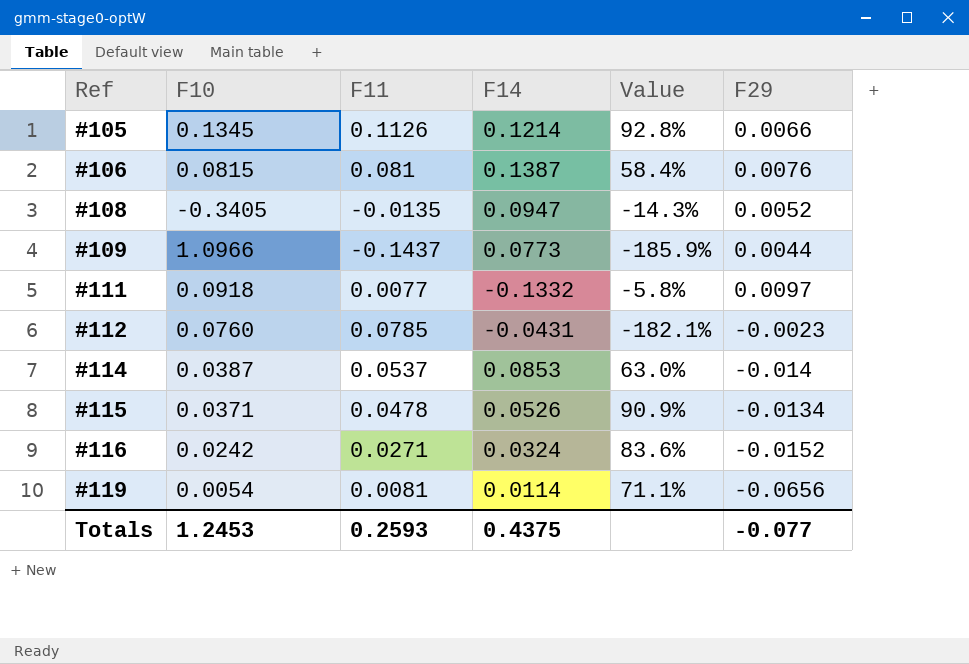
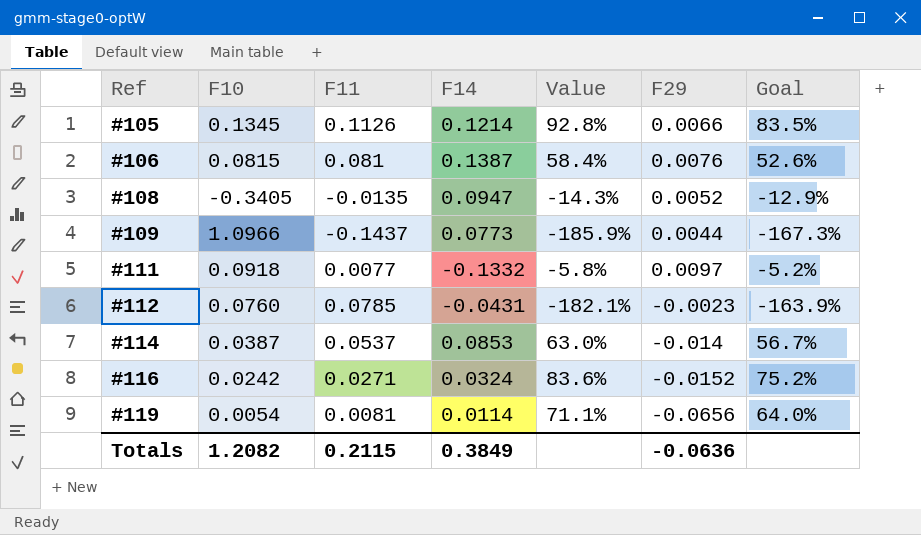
column Goal | formula: none -> [Value] * 0.9
row #115: 0.0371 | 0.0478 | 0.0526 | 90.9% | -0.0134 -> none
Totals | F10: 1.2453 -> 1.2082
Totals | F11: 0.2593 -> 0.2115
Totals | F14: 0.4375 -> 0.3849
Totals | F29: -0.077 -> -0.0636

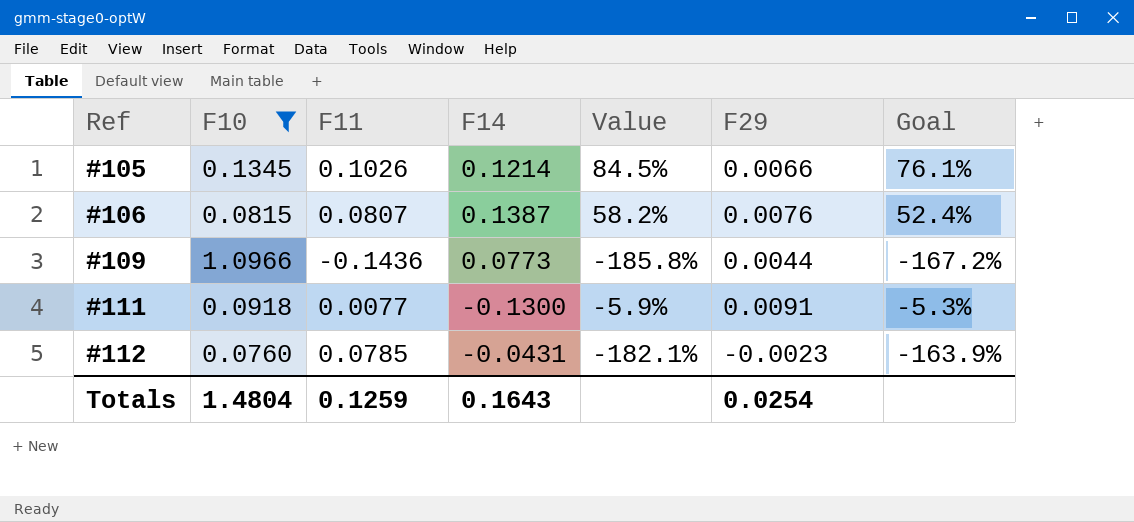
filter: none -> F10 >= 0.0760
#105 | F11: 0.1126 -> 0.1026
#105 | Value: 92.8% -> 84.5%
#105 | Goal: 83.5% -> 76.1%
#106 | F11: 0.081 -> 0.0807
#106 | Value: 58.4% -> 58.2%
#106 | Goal: 52.6% -> 52.4%
#109 | F11: -0.1437 -> -0.1436
#109 | Value: -185.9% -> -185.8%
#109 | Goal: -167.3% -> -167.2%
#111 | F14: -0.1332 -> -0.1300
#111 | Value: -5.8% -> -5.9%
#111 | F29: 0.0097 -> 0.0091
#111 | Goal: -5.2% -> -5.3%
Totals | F10: 1.2082 -> 1.4804
Totals | F11: 0.2115 -> 0.1259
Totals | F14: 0.3849 -> 0.1643
Totals | F29: -0.0636 -> 0.0254

